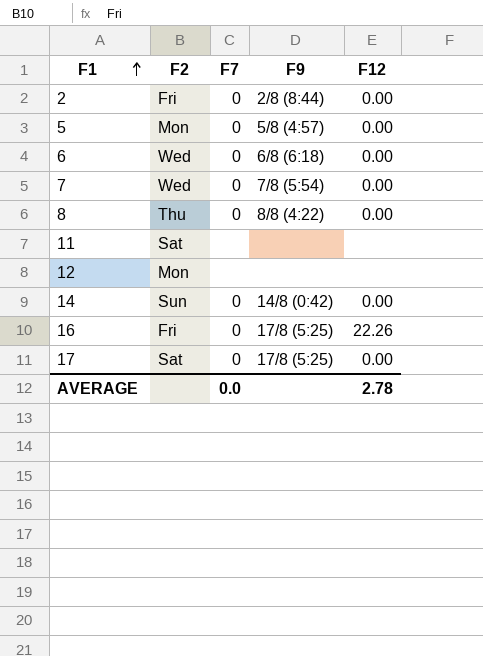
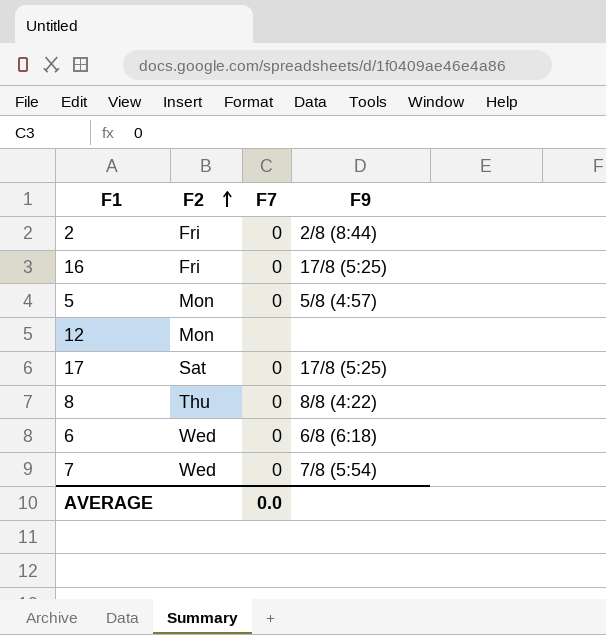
row order: F1 ascending -> F2 ascending
column F12 | position: 5 -> none
row 11: Sat | none | none | none -> none
row 14: Sun | 0 | 14/8 (0:42) | 0.00 -> none

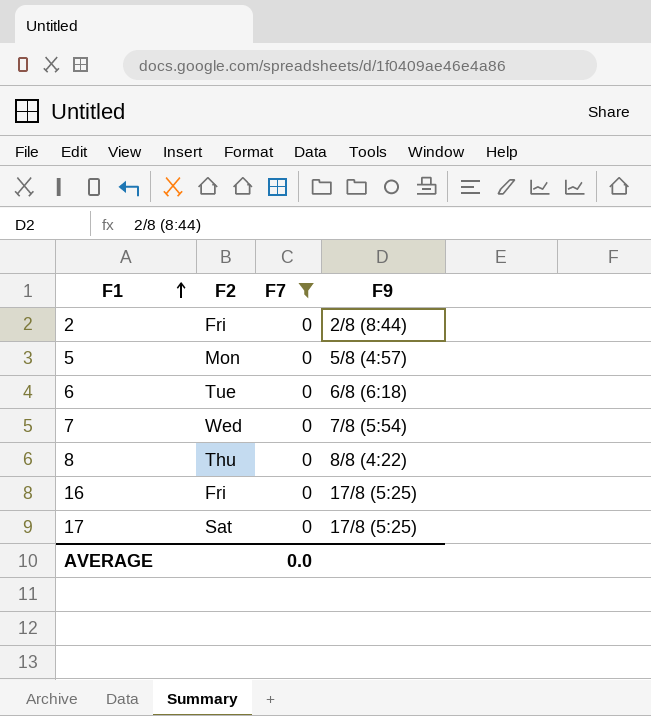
filter: none -> F7 = 0
row order: F2 ascending -> F1 ascending
6 | F2: Wed -> Tue

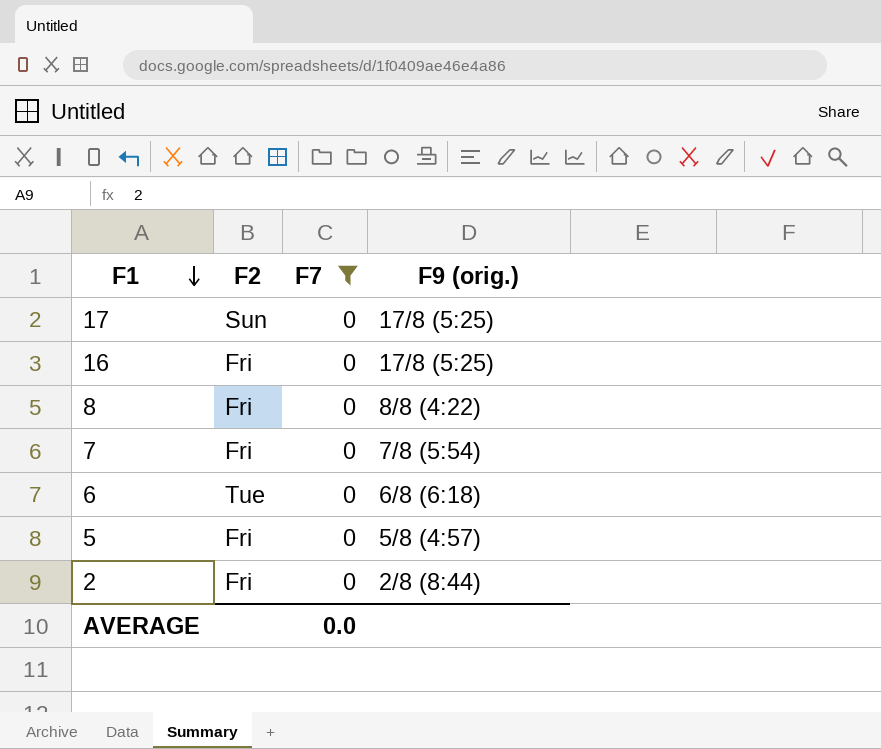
row order: F1 ascending -> F1 descending
column name: F9 -> F9 (orig.)
17 | F2: Sat -> Sun
8 | F2: Thu -> Fri
7 | F2: Wed -> Fri
5 | F2: Mon -> Fri

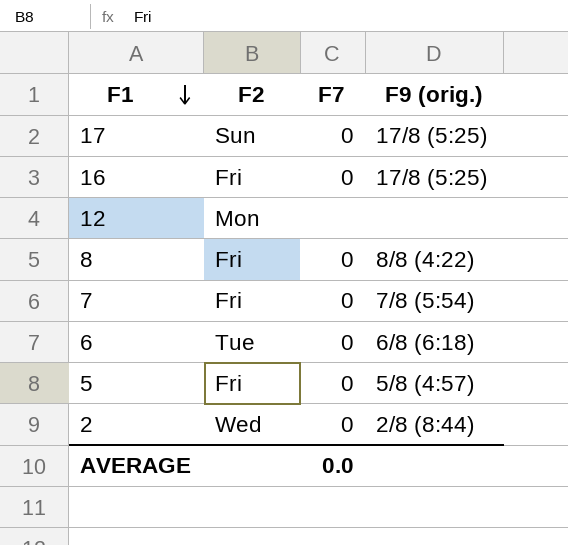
filter: F7 = 0 -> none
2 | F2: Fri -> Wed

